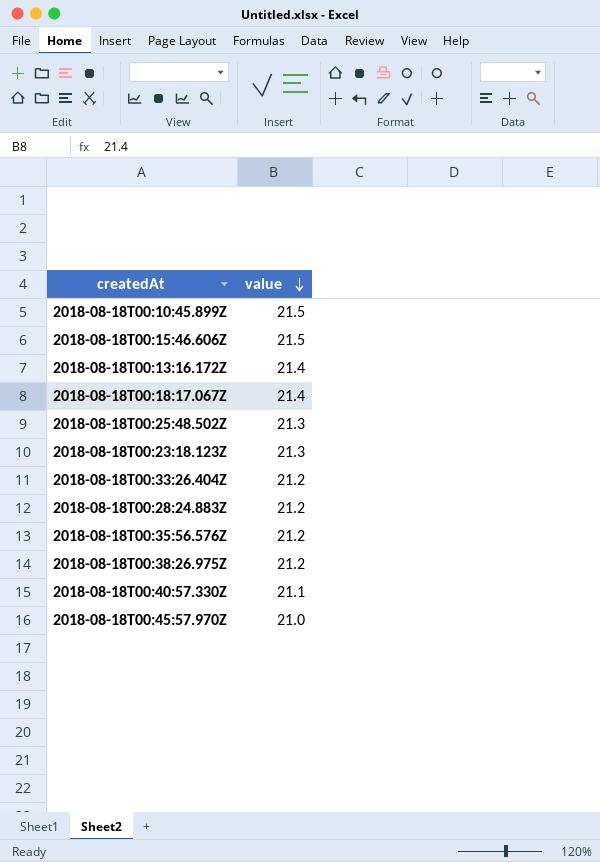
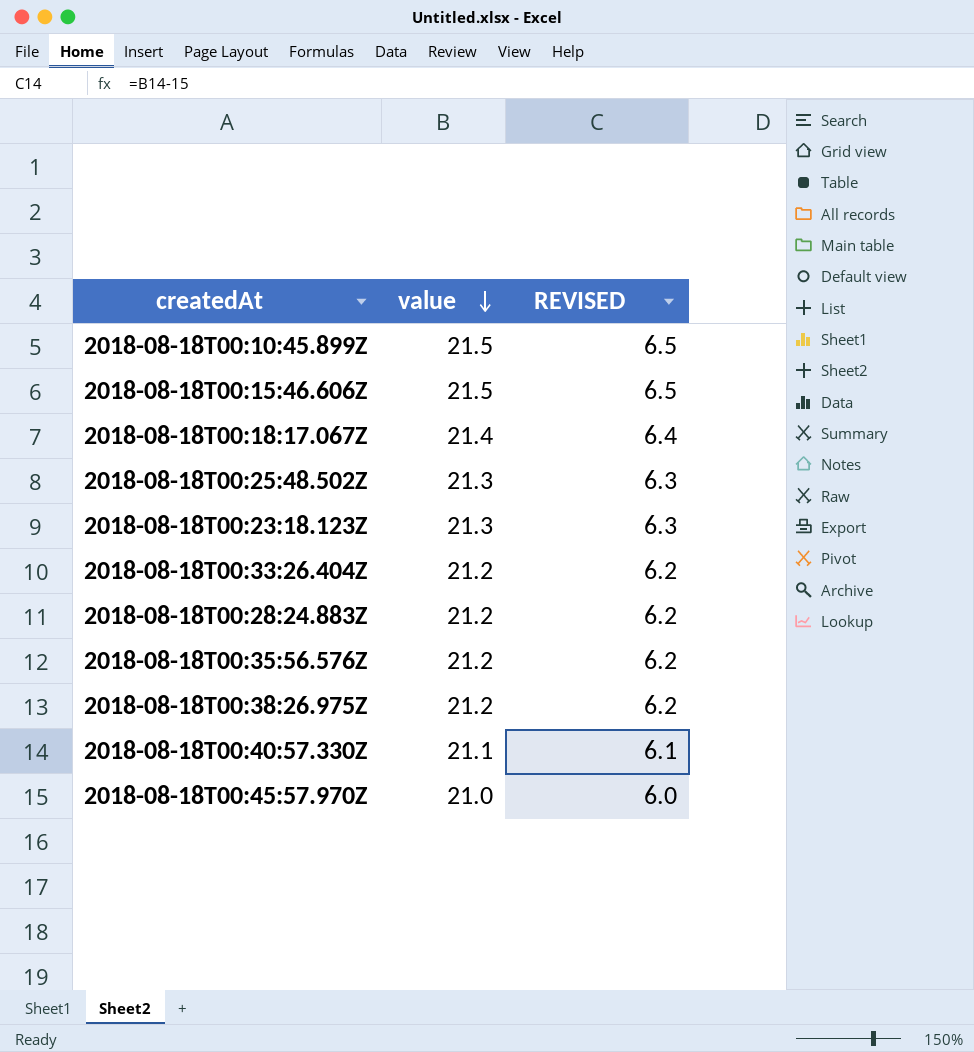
column REVISED | formula: none -> [value] - 15
row 2018-08-18T00:13:16.172Z: 21.4 -> none

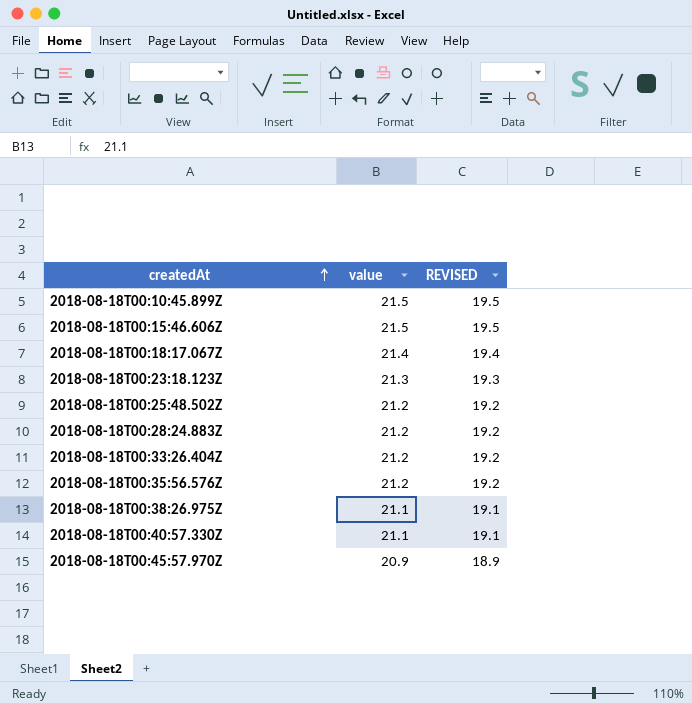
row order: value descending -> createdAt ascending
column REVISED | formula: [value] - 15 -> [value] - 2
2018-08-18T00:25:48.502Z | value: 21.3 -> 21.2
2018-08-18T00:38:26.975Z | value: 21.2 -> 21.1
2018-08-18T00:45:57.970Z | value: 21.0 -> 20.9

